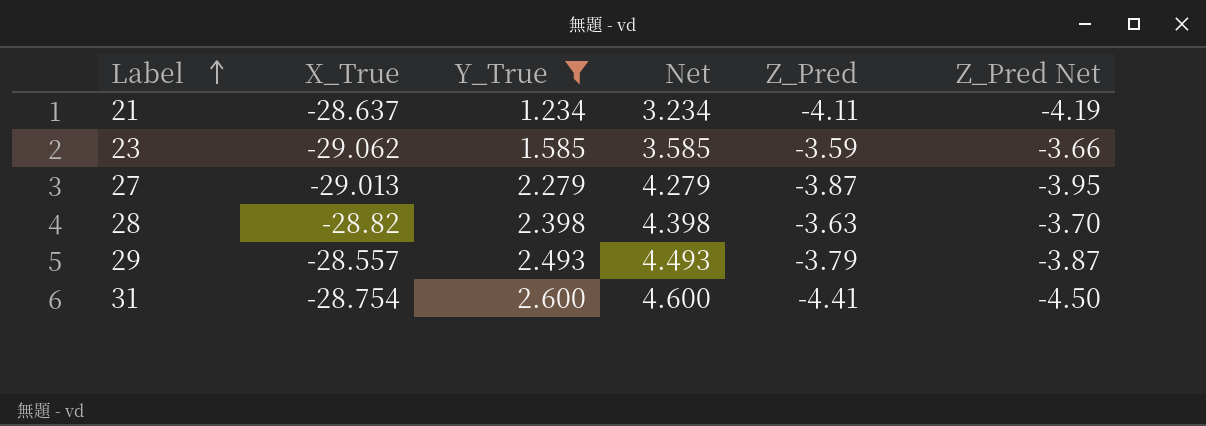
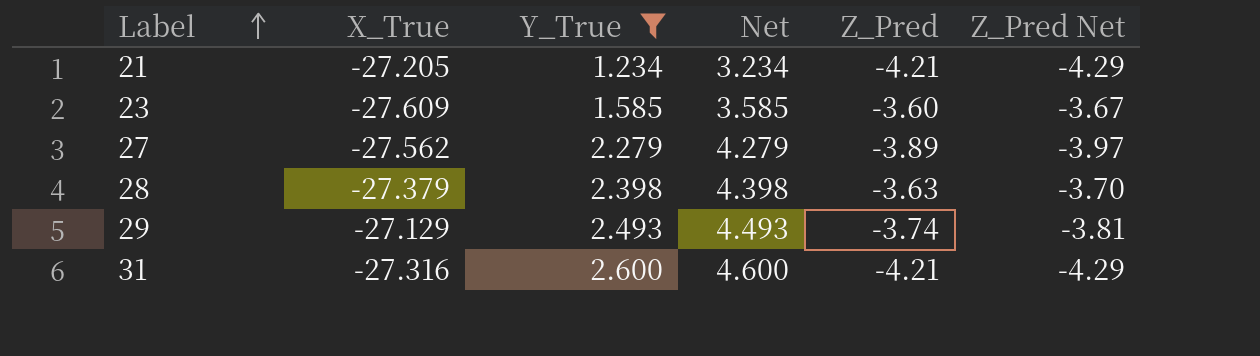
21 | X_True: -28.637 -> -27.205
21 | Z_Pred: -4.11 -> -4.21
21 | Z_Pred Net: -4.19 -> -4.29
23 | X_True: -29.062 -> -27.609
23 | Z_Pred: -3.59 -> -3.60
23 | Z_Pred Net: -3.66 -> -3.67
27 | X_True: -29.013 -> -27.562
27 | Z_Pred: -3.87 -> -3.89
27 | Z_Pred Net: -3.95 -> -3.97
28 | X_True: -28.82 -> -27.379
29 | X_True: -28.557 -> -27.129
29 | Z_Pred: -3.79 -> -3.74
29 | Z_Pred Net: -3.87 -> -3.81
31 | X_True: -28.754 -> -27.316
31 | Z_Pred: -4.41 -> -4.21
31 | Z_Pred Net: -4.50 -> -4.29

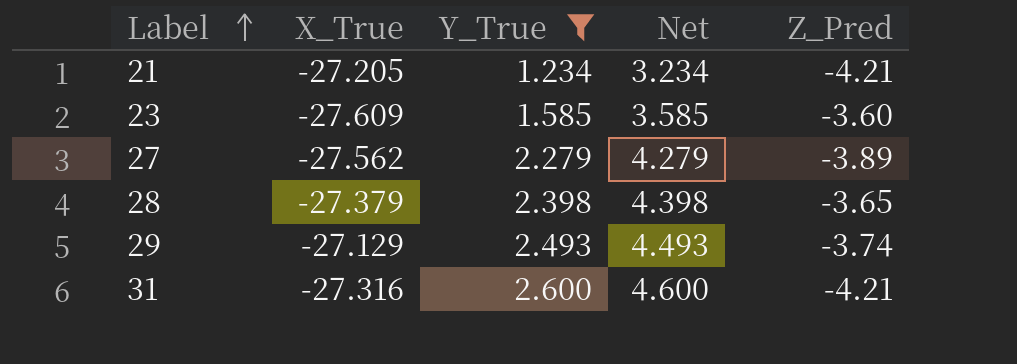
column Z_Pred Net | formula: [Z_Pred] * 1.02 -> none
28 | Z_Pred: -3.63 -> -3.65

